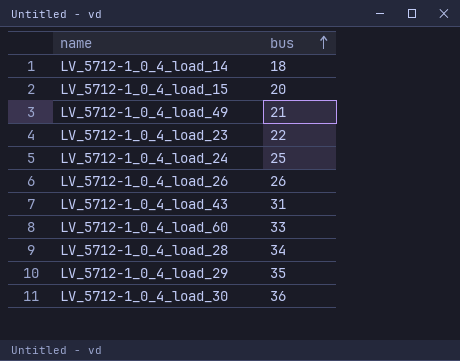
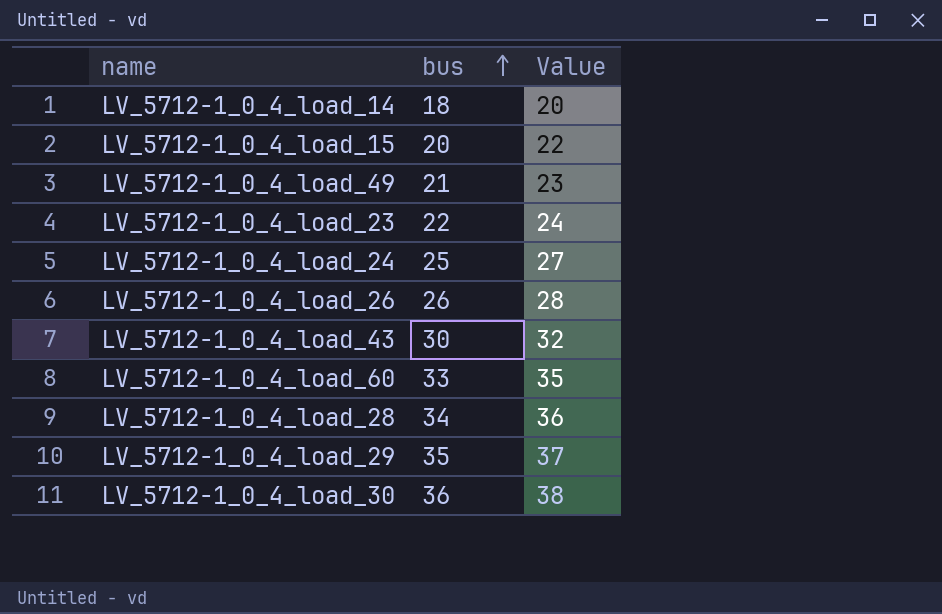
column Value | formula: none -> [bus] + 2
LV_5712-1_0_4_load_43 | bus: 31 -> 30

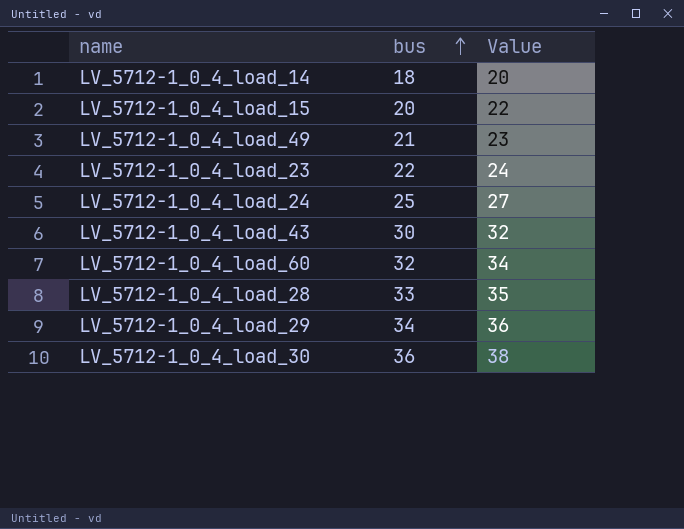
row LV_5712-1_0_4_load_26: 26 | 28 -> none
LV_5712-1_0_4_load_60 | bus: 33 -> 32
LV_5712-1_0_4_load_60 | Value: 35 -> 34
LV_5712-1_0_4_load_28 | bus: 34 -> 33
LV_5712-1_0_4_load_28 | Value: 36 -> 35
LV_5712-1_0_4_load_29 | bus: 35 -> 34
LV_5712-1_0_4_load_29 | Value: 37 -> 36

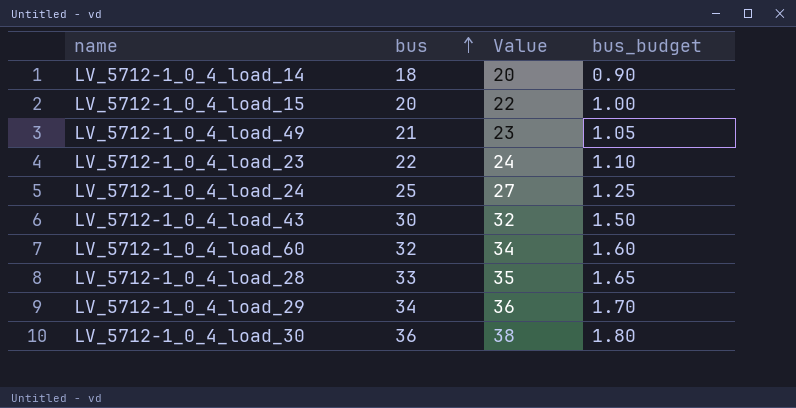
column bus_budget | formula: none -> [bus] * 0.05

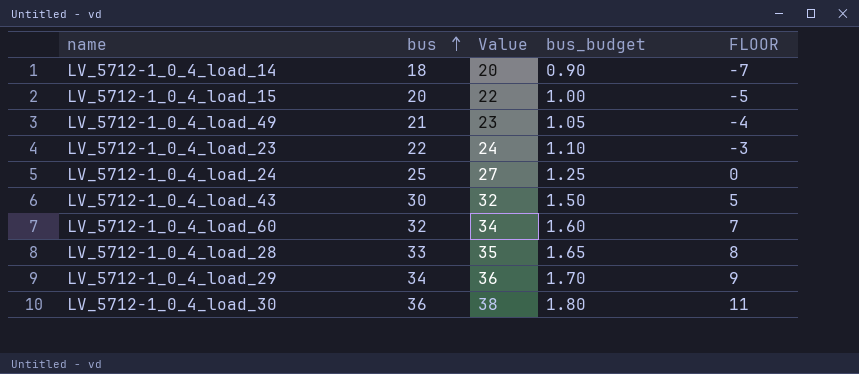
column FLOOR | formula: none -> [bus] - 25

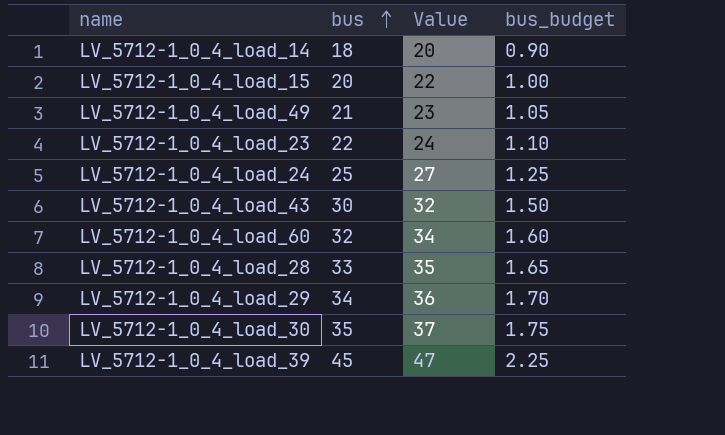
column FLOOR | formula: [bus] - 25 -> none
LV_5712-1_0_4_load_30 | bus: 36 -> 35
LV_5712-1_0_4_load_30 | Value: 38 -> 37
LV_5712-1_0_4_load_30 | bus_budget: 1.80 -> 1.75
row LV_5712-1_0_4_load_39: none -> 45 | 47 | 2.25

